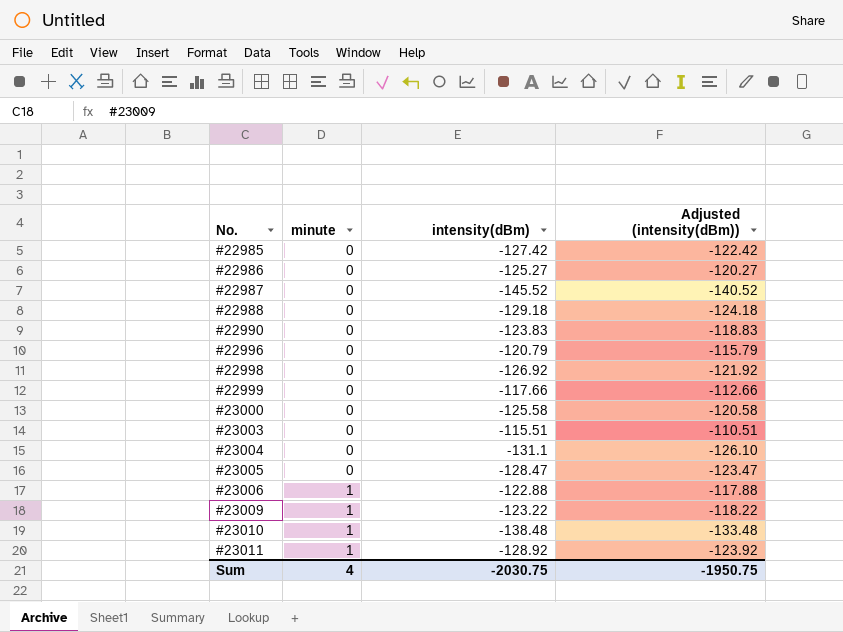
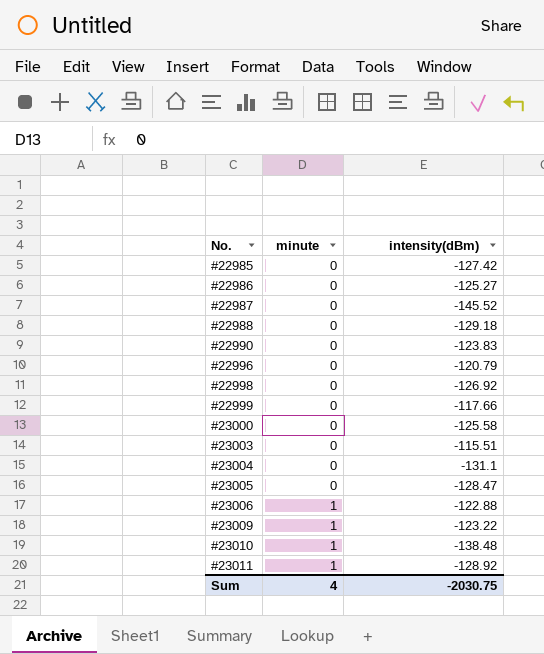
column Adjusted (intensity(dBm)) | formula: [intensity(dBm)] + 5 -> none

